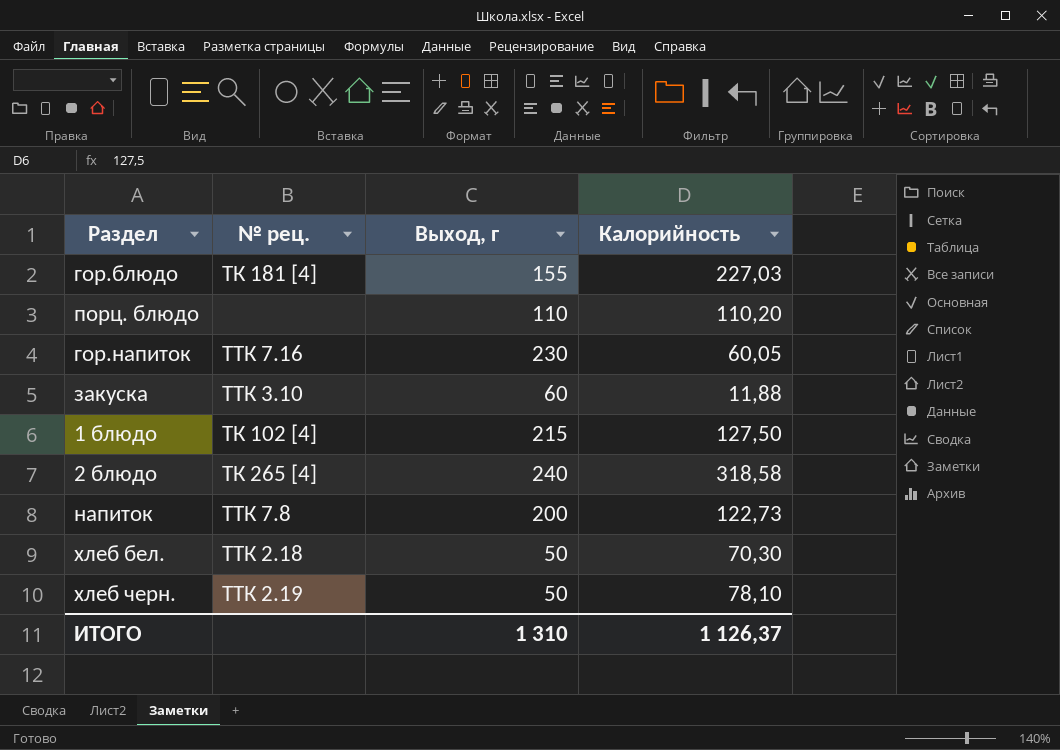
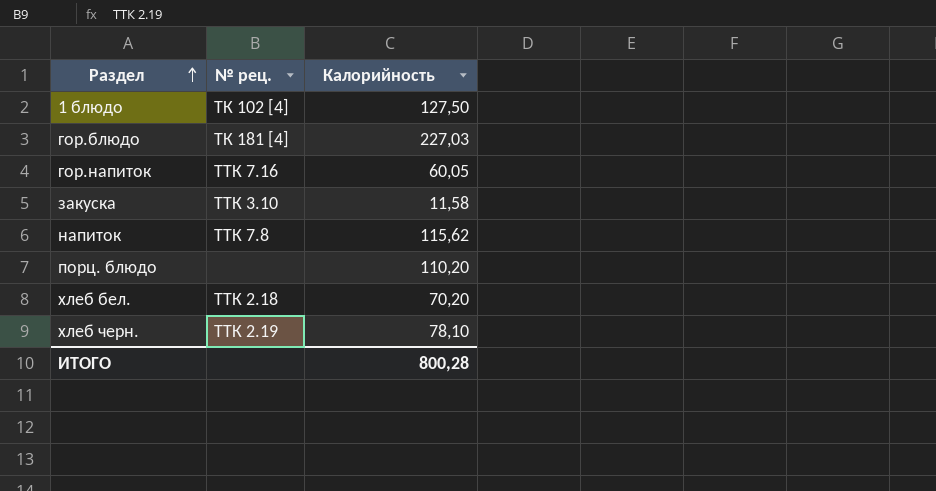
row order: none -> Раздел ascending
column Выход, г | position: 3 -> none
row 2 блюдо: ТК 265 [4] | 240 | 318,58 -> none
закуска | Калорийность: 11,88 -> 11,58
напиток | Калорийность: 122,73 -> 115,62
хлеб бел. | Калорийность: 70,30 -> 70,20
ИТОГО | Калорийность: 1 126,37 -> 800,28

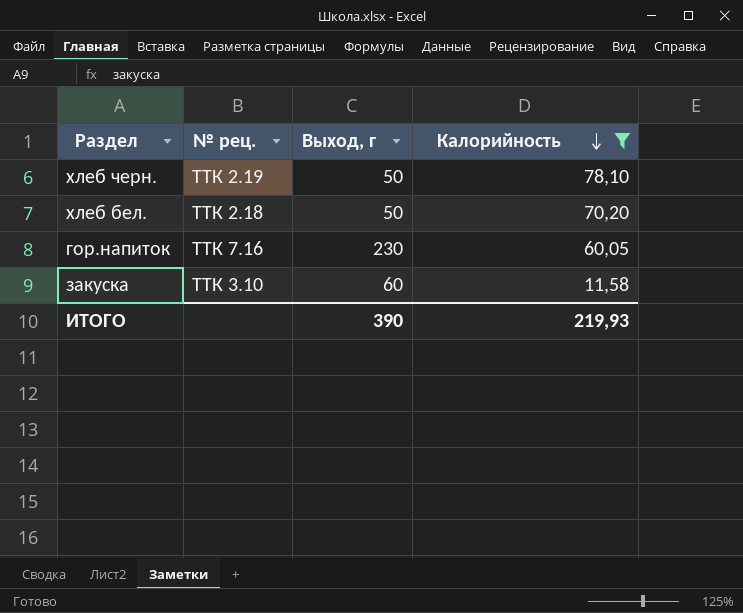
filter: none -> Калорийность <= 78,10
row order: Раздел ascending -> Калорийность descending
column Выход, г | position: none -> 3
ИТОГО | Калорийность: 800,28 -> 219,93

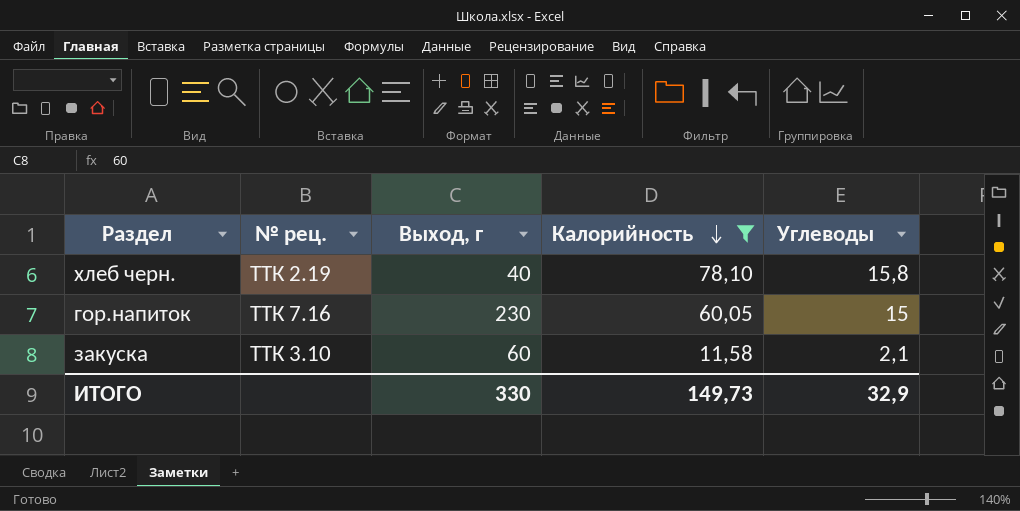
column Углеводы | position: none -> 5
row хлеб бел.: ТТК 2.18 | 50 | 70,20 -> none
хлеб черн. | Выход, г: 50 -> 40
ИТОГО | Выход, г: 390 -> 330
ИТОГО | Калорийность: 219,93 -> 149,73

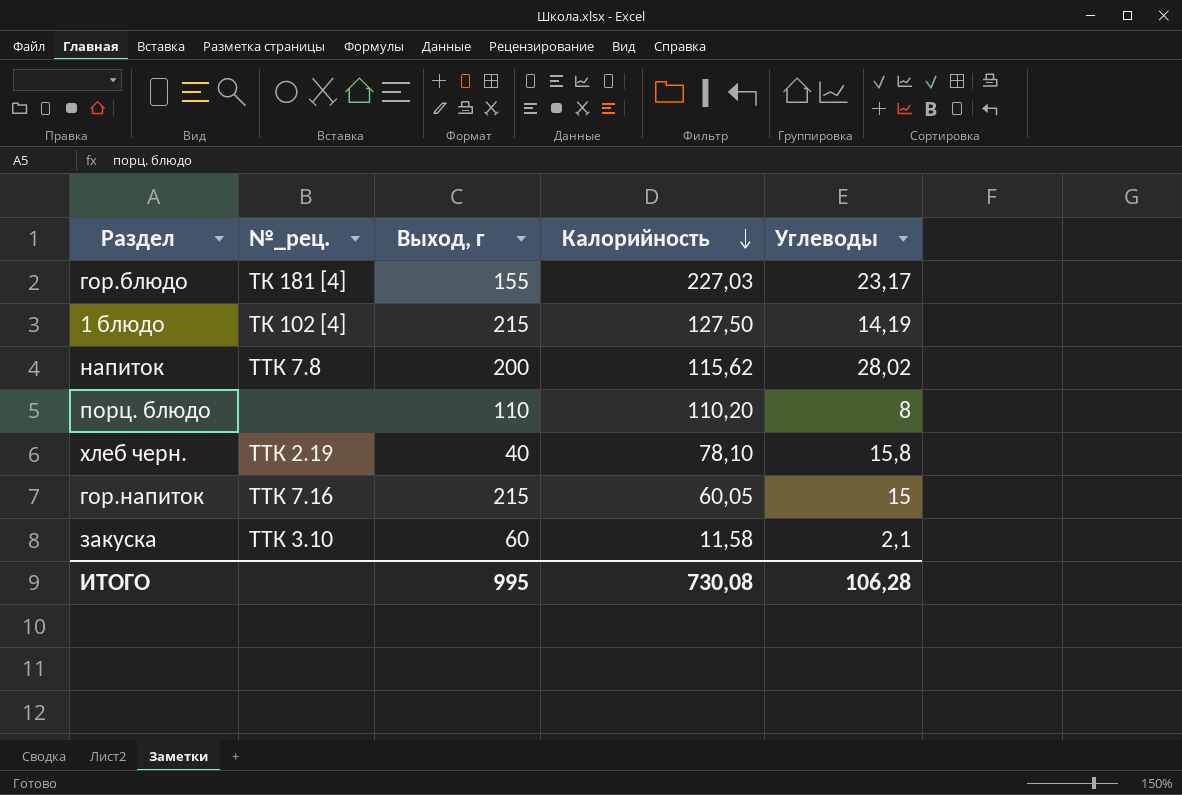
filter: Калорийность <= 78,10 -> none
column name: № рец. -> №_рец.
гор.напиток | Выход, г: 230 -> 215
ИТОГО | Выход, г: 330 -> 995
ИТОГО | Калорийность: 149,73 -> 730,08
ИТОГО | Углеводы: 32,9 -> 106,28

